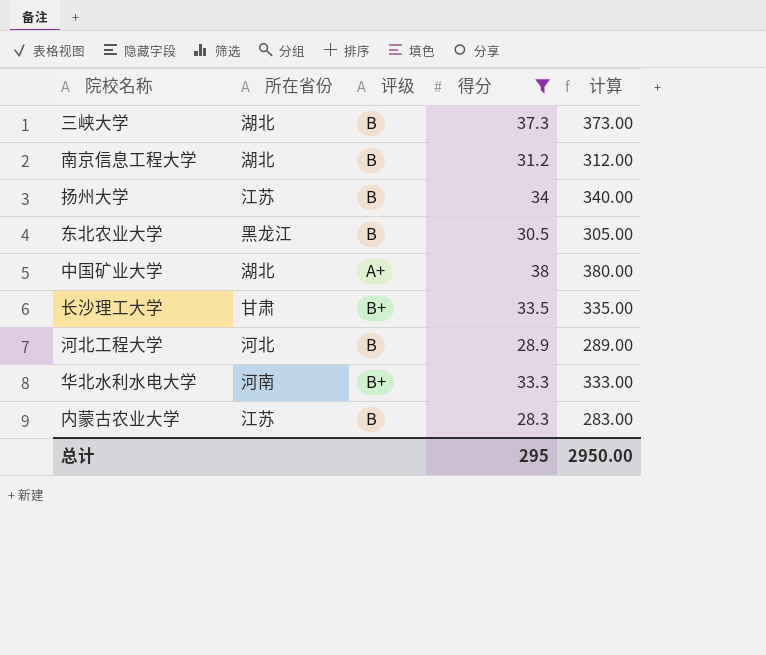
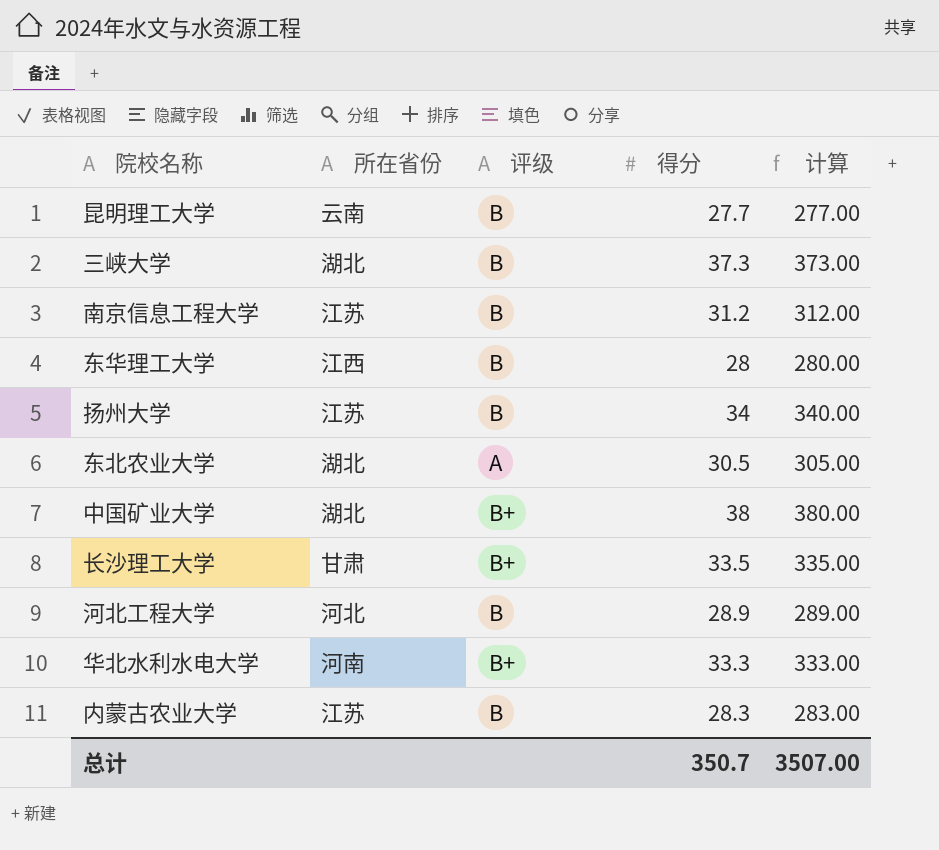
filter: 得分 >= 28.3 -> none
南京信息工程大学 | 所在省份: 湖北 -> 江苏
东北农业大学 | 所在省份: 黑龙江 -> 湖北
东北农业大学 | 评级: B -> A
中国矿业大学 | 评级: A+ -> B+
总计 | 得分: 295 -> 350.7
总计 | 计算: 2950.00 -> 3507.00

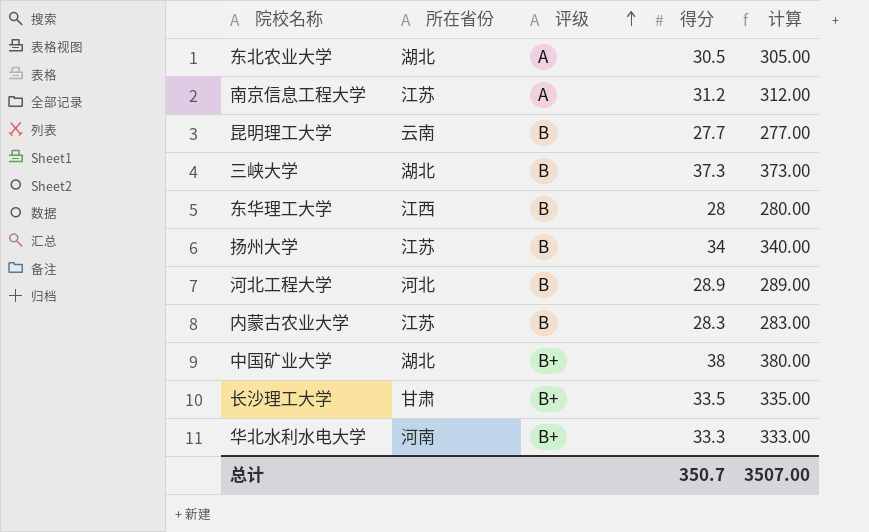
row order: none -> 评级 ascending
南京信息工程大学 | 评级: B -> A

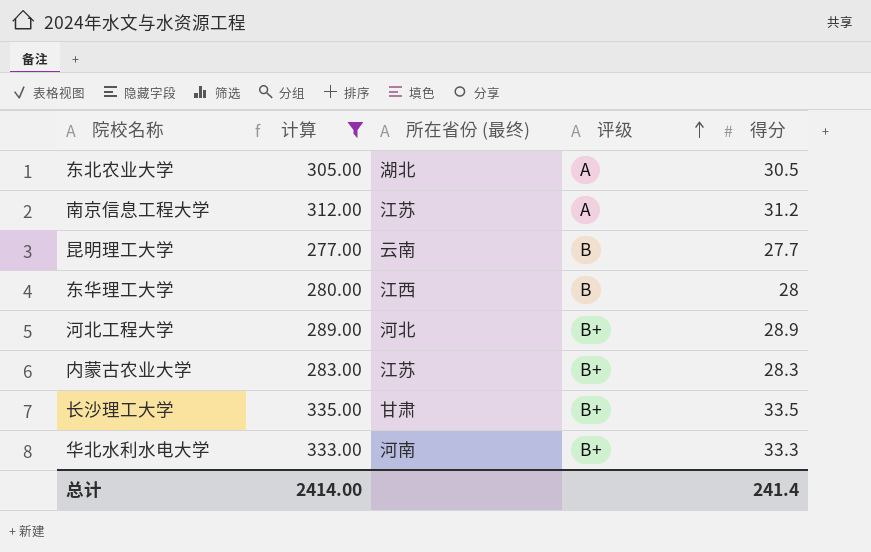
filter: none -> 计算 <= 335.00
column 计算 | position: 5 -> 2
column name: 所在省份 -> 所在省份 (最终)
河北工程大学 | 评级: B -> B+
内蒙古农业大学 | 评级: B -> B+
总计 | 计算: 3507.00 -> 2414.00
总计 | 得分: 350.7 -> 241.4

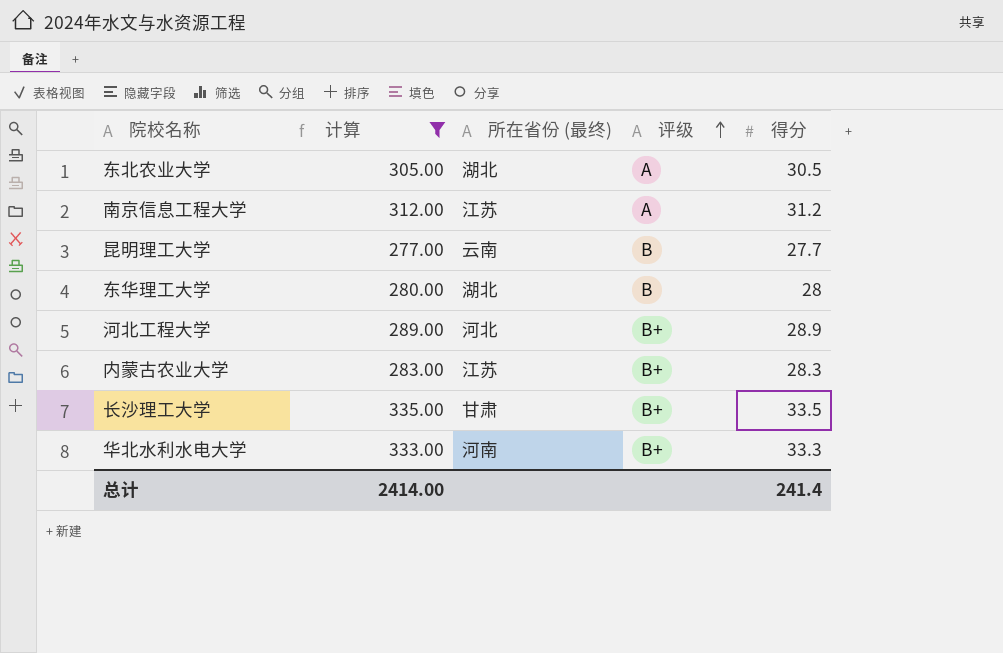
东华理工大学 | 所在省份 (最终): 江西 -> 湖北

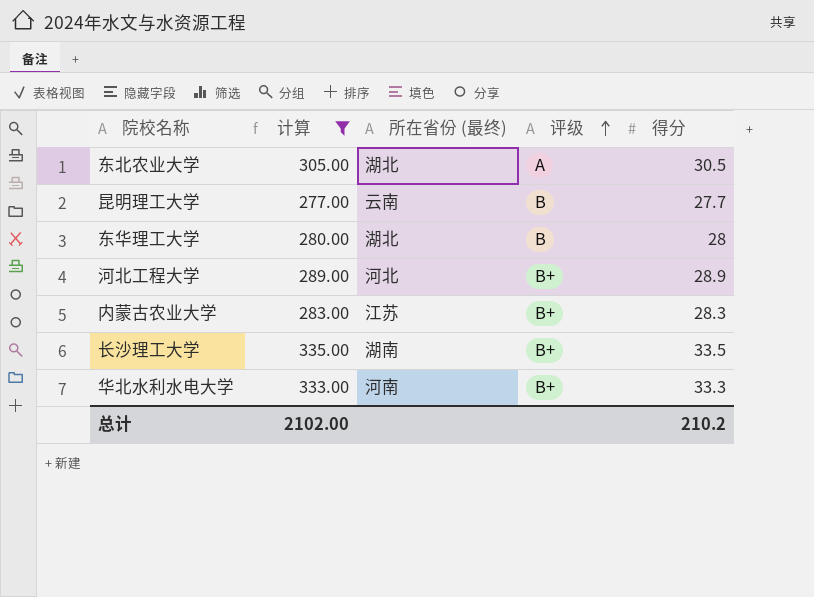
row 南京信息工程大学: 312.00 | 江苏 | A | 31.2 -> none
长沙理工大学 | 所在省份 (最终): 甘肃 -> 湖南
总计 | 计算: 2414.00 -> 2102.00
总计 | 得分: 241.4 -> 210.2

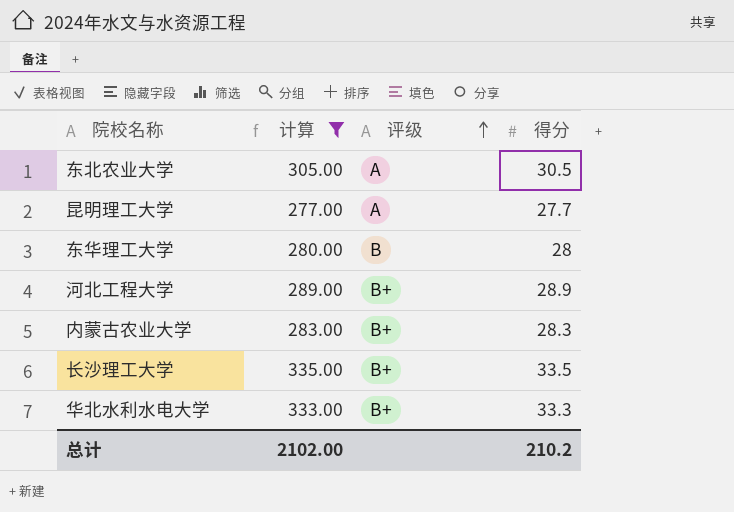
column 所在省份 (最终) | position: 3 -> none
昆明理工大学 | 评级: B -> A

